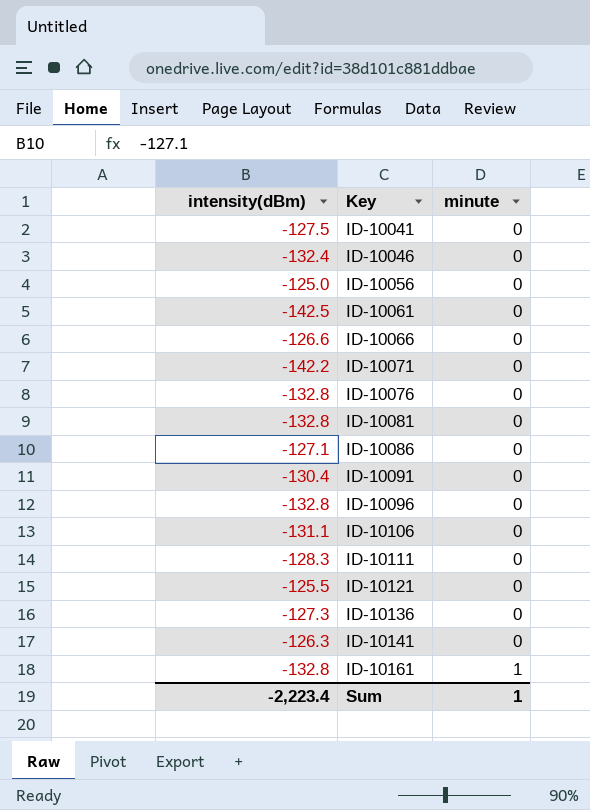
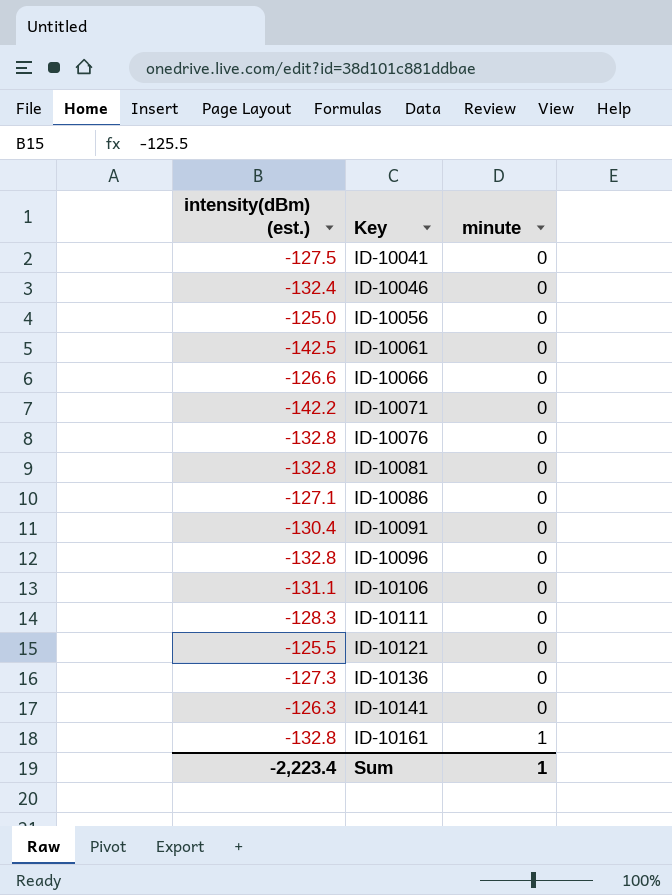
column name: intensity(dBm) -> intensity(dBm) (est.)

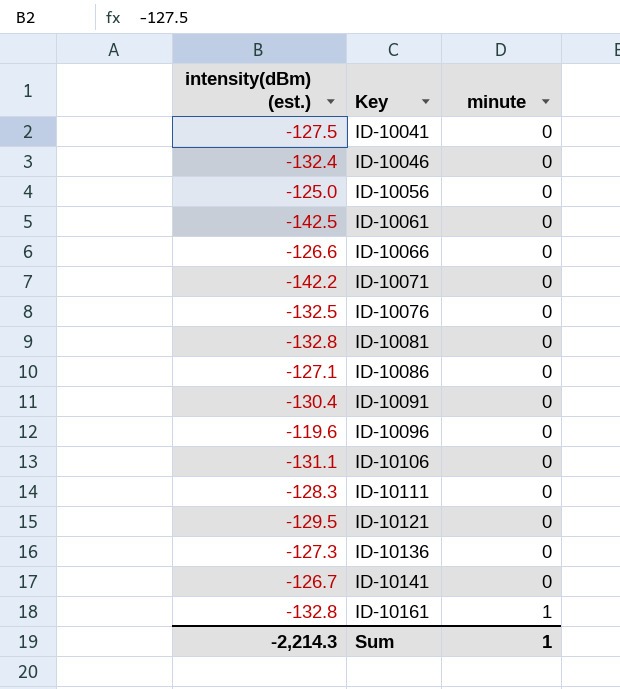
ID-10076 | intensity(dBm) (est.): -132.8 -> -132.5
ID-10096 | intensity(dBm) (est.): -132.8 -> -119.6
ID-10121 | intensity(dBm) (est.): -125.5 -> -129.5
ID-10141 | intensity(dBm) (est.): -126.3 -> -126.7
Sum | intensity(dBm) (est.): -2,223.4 -> -2,214.3

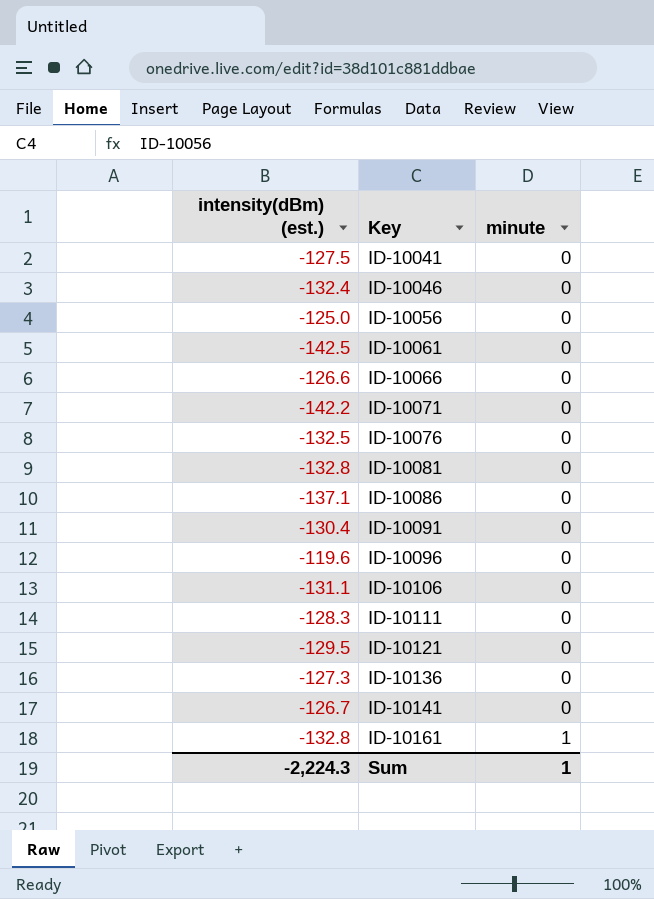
ID-10086 | intensity(dBm) (est.): -127.1 -> -137.1
Sum | intensity(dBm) (est.): -2,214.3 -> -2,224.3

